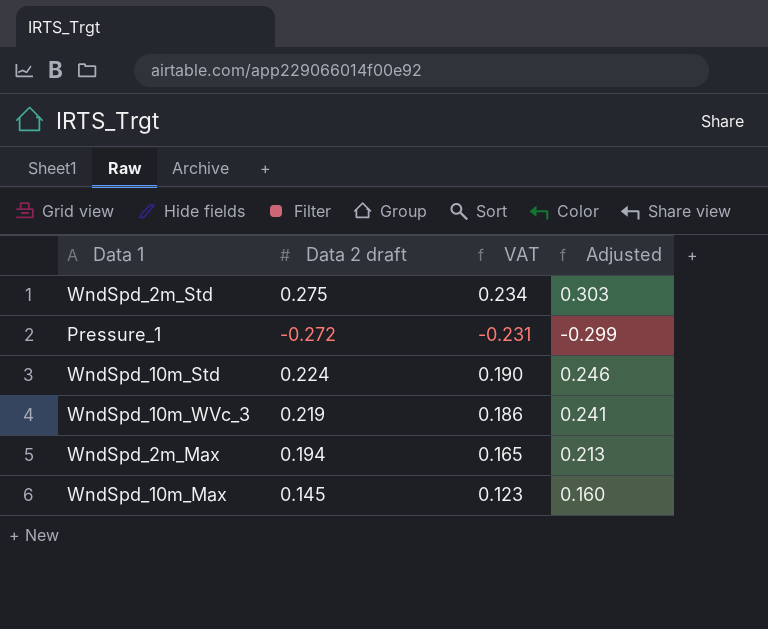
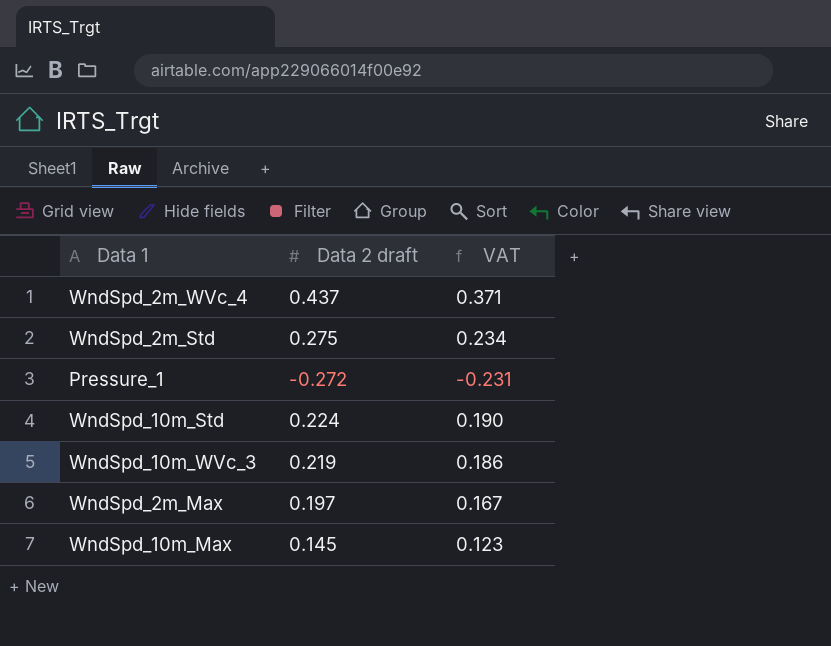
column Adjusted | formula: [Data 2 draft] * 1.1 -> none
row WndSpd_2m_WVc_4: none -> 0.437 | 0.371
WndSpd_2m_Max | Data 2 draft: 0.194 -> 0.197
WndSpd_2m_Max | VAT: 0.165 -> 0.167

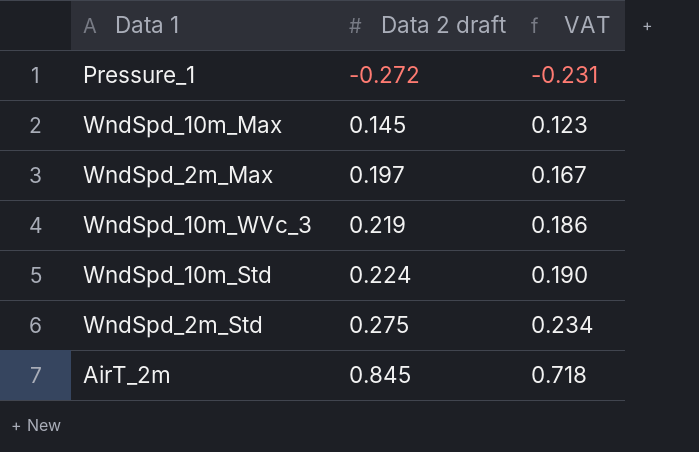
row order: none -> Data 2 draft ascending
row WndSpd_2m_WVc_4: 0.437 | 0.371 -> none
row AirT_2m: none -> 0.845 | 0.718

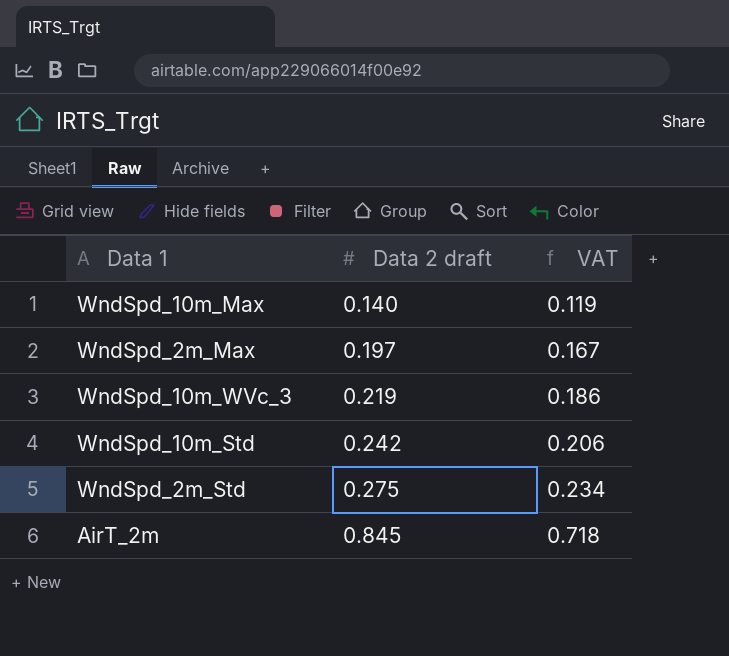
row Pressure_1: -0.272 | -0.231 -> none
WndSpd_10m_Max | Data 2 draft: 0.145 -> 0.140
WndSpd_10m_Max | VAT: 0.123 -> 0.119
WndSpd_10m_Std | Data 2 draft: 0.224 -> 0.242
WndSpd_10m_Std | VAT: 0.190 -> 0.206

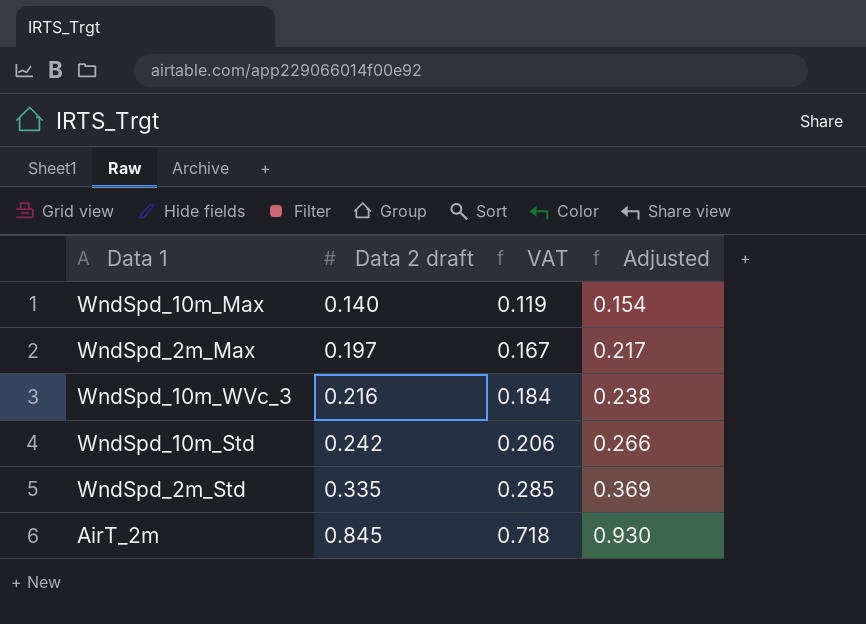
column Adjusted | formula: none -> [Data 2 draft] * 1.1
WndSpd_10m_WVc_3 | Data 2 draft: 0.219 -> 0.216
WndSpd_10m_WVc_3 | VAT: 0.186 -> 0.184
WndSpd_2m_Std | Data 2 draft: 0.275 -> 0.335
WndSpd_2m_Std | VAT: 0.234 -> 0.285

